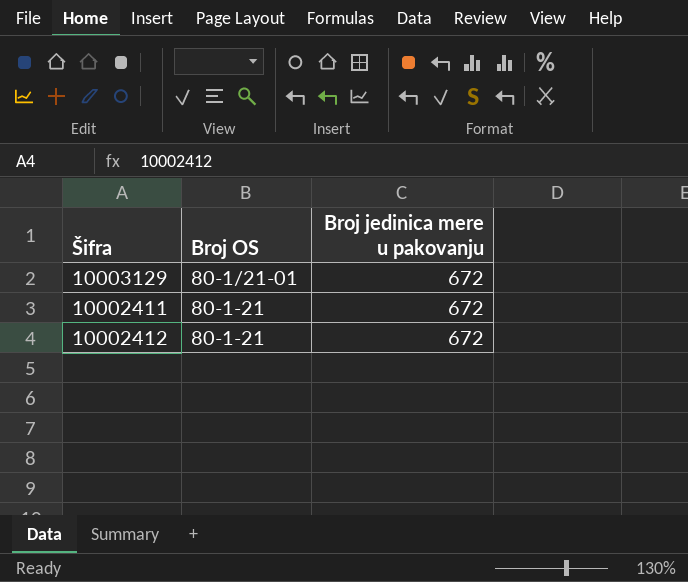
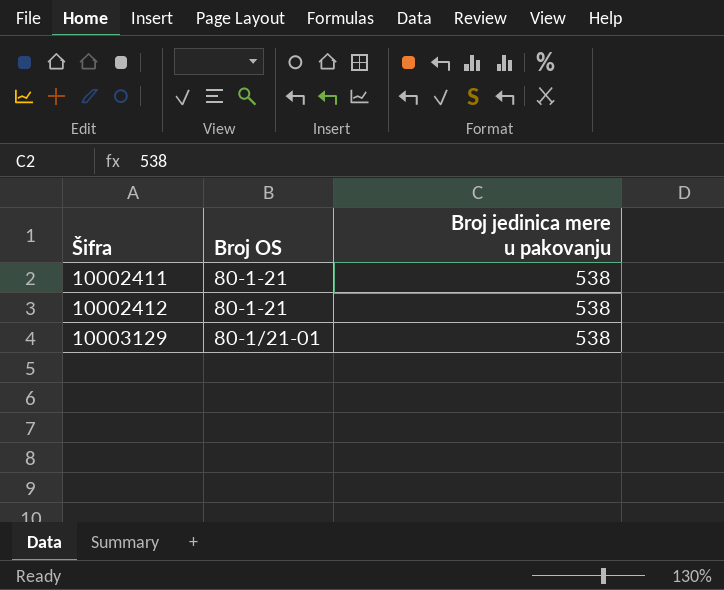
row order: Broj OS descending -> Šifra ascending
10002411 | Broj jedinica mere u pakovanju: 672 -> 538
10002412 | Broj jedinica mere u pakovanju: 672 -> 538
10003129 | Broj jedinica mere u pakovanju: 672 -> 538

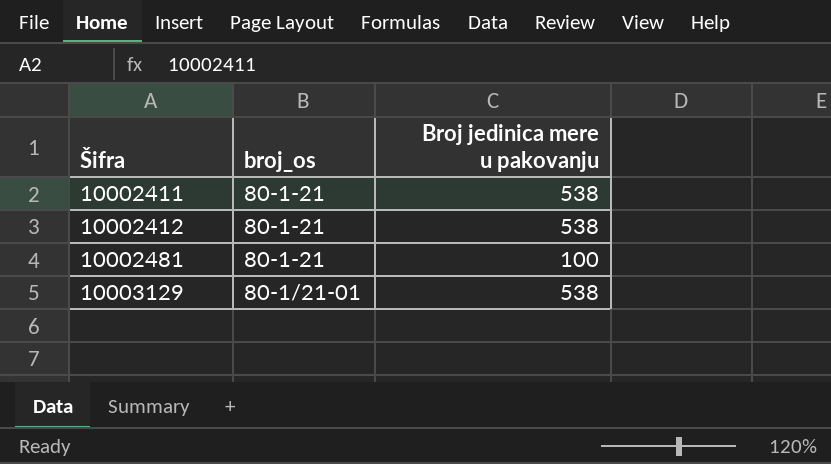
column name: Broj OS -> broj_os
row 10002481: none -> 80-1-21 | 100

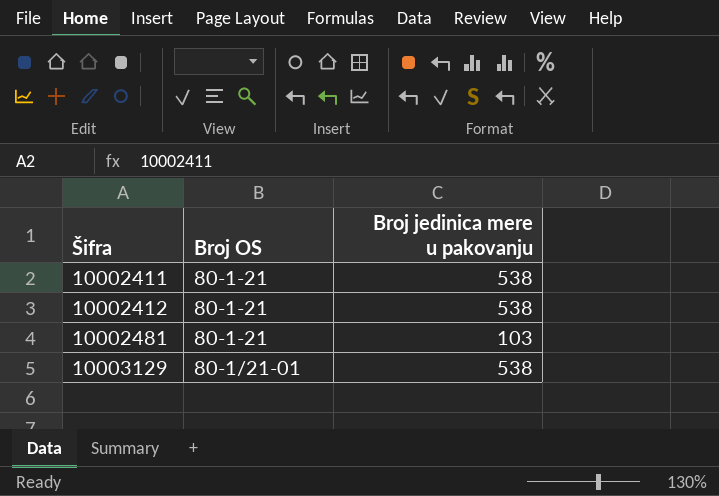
column name: broj_os -> Broj OS
10002481 | Broj jedinica mere u pakovanju: 100 -> 103

